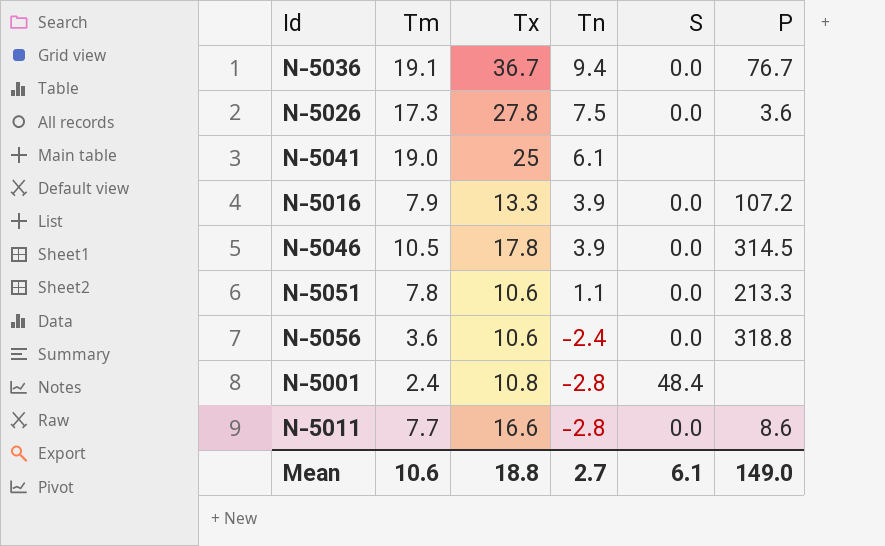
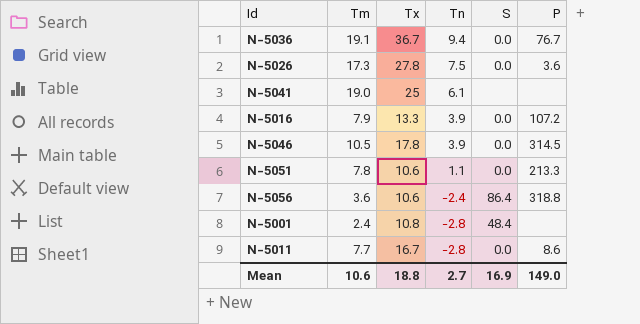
N-5056 | S: 0.0 -> 86.4
N-5011 | Tx: 16.6 -> 16.7
Mean | S: 6.1 -> 16.9

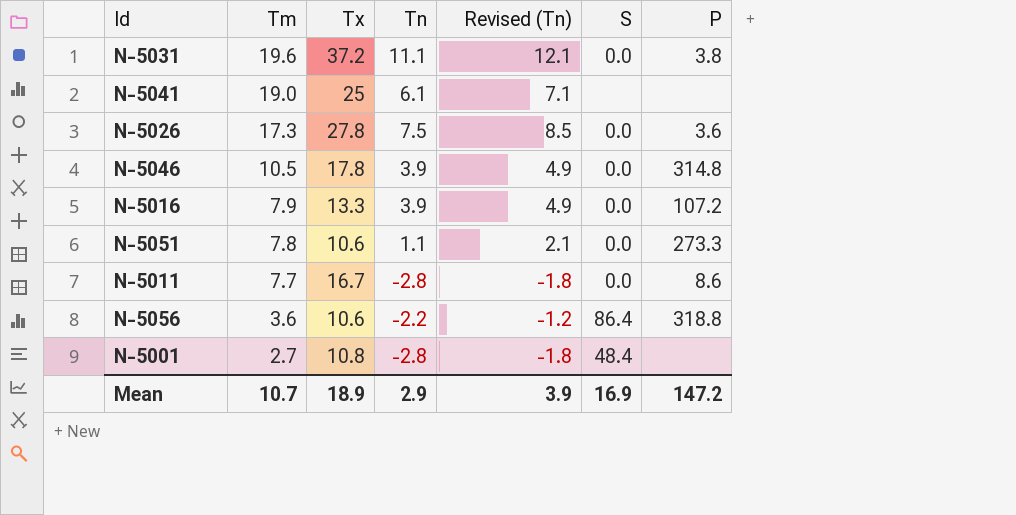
row order: Tn descending -> Tm descending
column Revised (Tn) | formula: none -> [Tn] + 1
row N-5036: 19.1 | 36.7 | 9.4 | 0.0 | 76.7 -> none
row N-5031: none -> 19.6 | 37.2 | 11.1 | 12.1 | 0.0 | 3.8
N-5046 | P: 314.5 -> 314.8
N-5051 | P: 213.3 -> 273.3
N-5056 | Tn: -2.4 -> -2.2
N-5001 | Tm: 2.4 -> 2.7
Mean | Tm: 10.6 -> 10.7
Mean | Tx: 18.8 -> 18.9
Mean | Tn: 2.7 -> 2.9
Mean | P: 149.0 -> 147.2

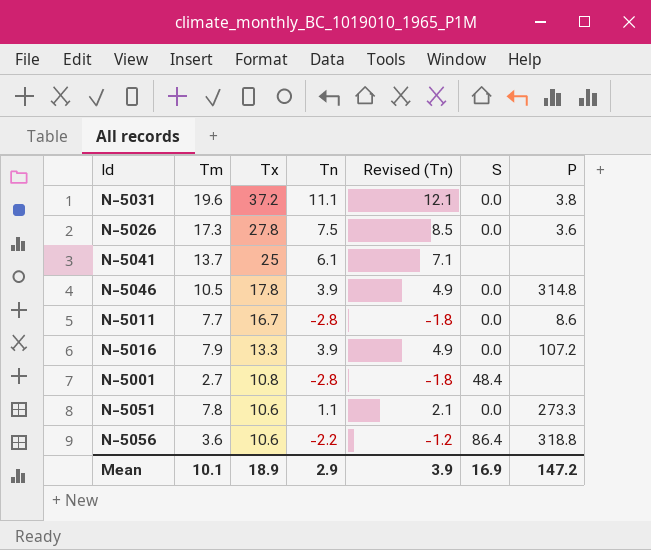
row order: Tm descending -> Tx descending
N-5041 | Tm: 19.0 -> 13.7
Mean | Tm: 10.7 -> 10.1

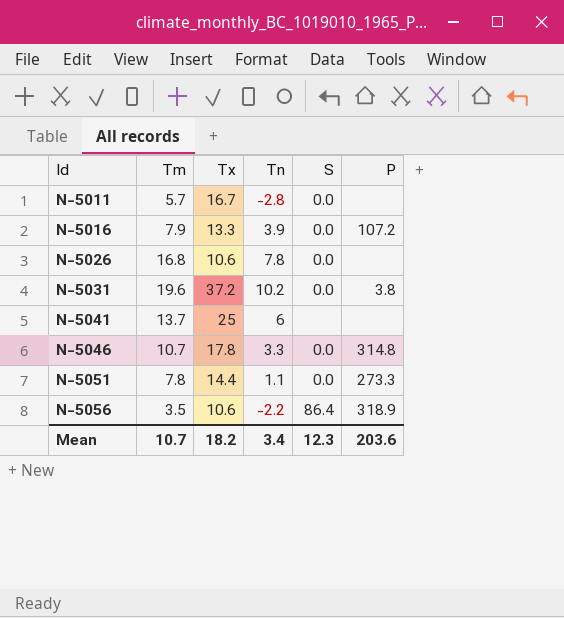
row order: Tx descending -> Id ascending
column Revised (Tn) | formula: [Tn] + 1 -> none
row N-5001: 2.7 | 10.8 | -2.8 | -1.8 | 48.4 | none -> none
N-5011 | Tm: 7.7 -> 5.7
N-5011 | P: 8.6 -> none
N-5026 | Tm: 17.3 -> 16.8
N-5026 | Tx: 27.8 -> 10.6
N-5026 | Tn: 7.5 -> 7.8
N-5026 | P: 3.6 -> none
N-5031 | Tn: 11.1 -> 10.2
N-5041 | Tn: 6.1 -> 6
N-5046 | Tm: 10.5 -> 10.7
N-5046 | Tn: 3.9 -> 3.3
N-5051 | Tx: 10.6 -> 14.4
N-5056 | Tm: 3.6 -> 3.5
N-5056 | P: 318.8 -> 318.9
Mean | Tm: 10.1 -> 10.7
Mean | Tx: 18.9 -> 18.2
Mean | Tn: 2.9 -> 3.4
Mean | S: 16.9 -> 12.3
Mean | P: 147.2 -> 203.6

